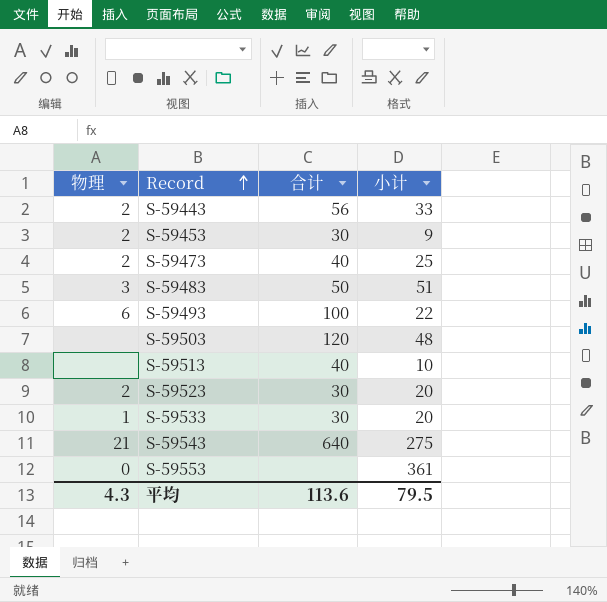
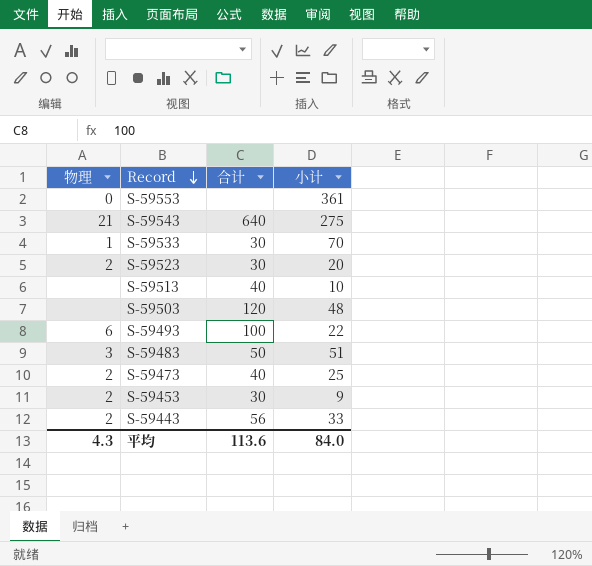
row order: Record ascending -> Record descending
S-59533 | 小计: 20 -> 70
平均 | 小计: 79.5 -> 84.0

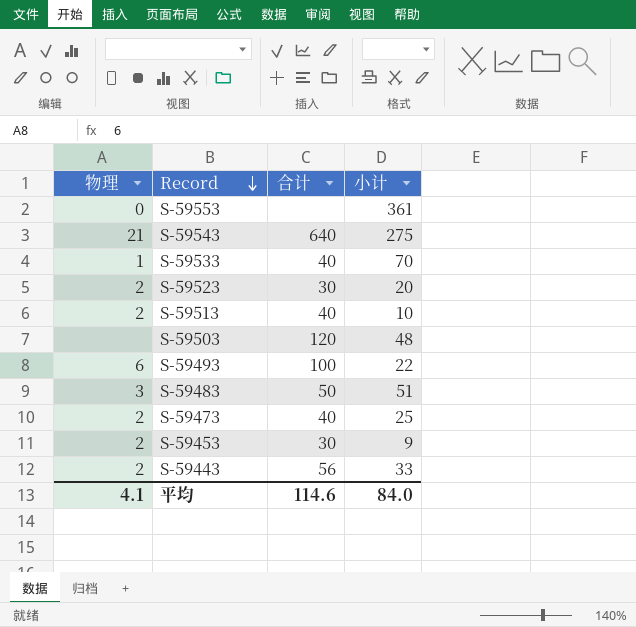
S-59533 | 合计: 30 -> 40
S-59513 | 物理: none -> 2
平均 | 物理: 4.3 -> 4.1
平均 | 合计: 113.6 -> 114.6

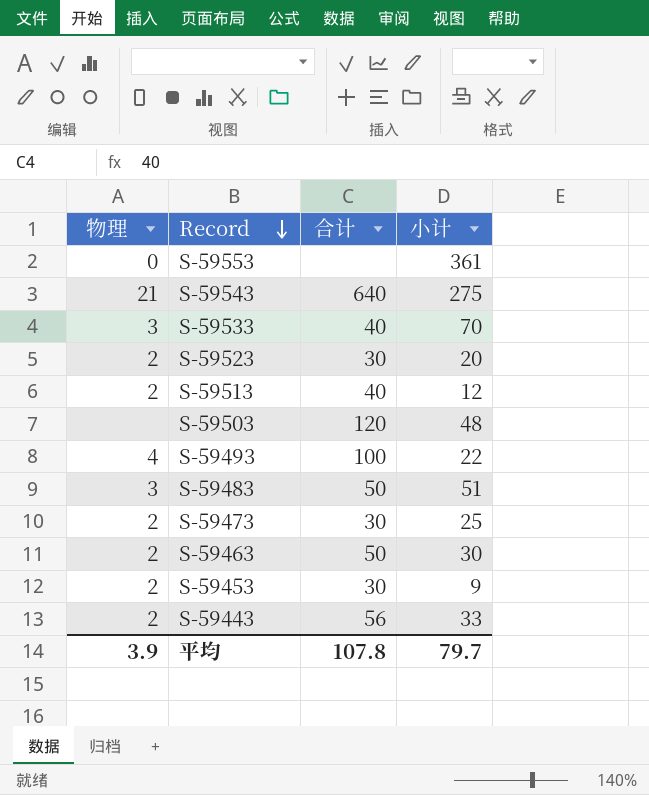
S-59533 | 物理: 1 -> 3
S-59513 | 小计: 10 -> 12
S-59493 | 物理: 6 -> 4
S-59473 | 合计: 40 -> 30
row S-59463: none -> 2 | 50 | 30
平均 | 物理: 4.1 -> 3.9
平均 | 合计: 114.6 -> 107.8
平均 | 小计: 84.0 -> 79.7

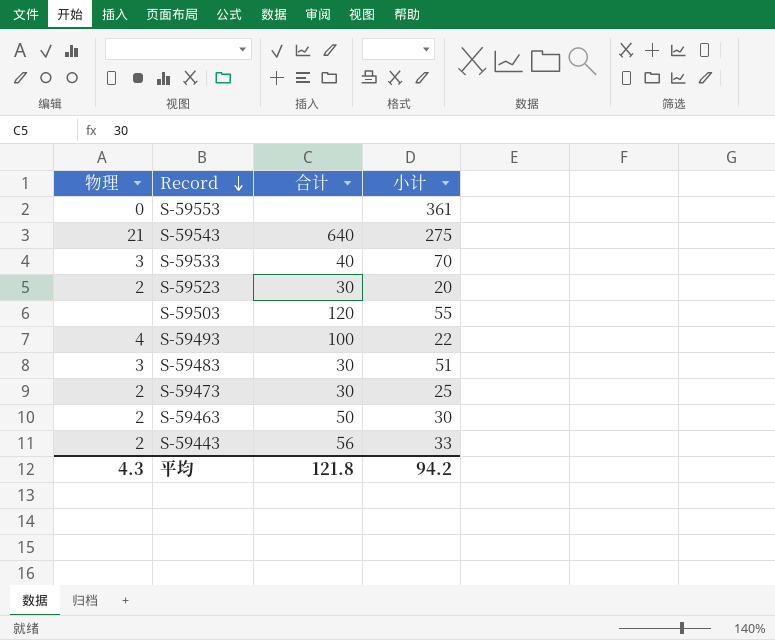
row S-59513: 2 | 40 | 12 -> none
row S-59453: 2 | 30 | 9 -> none
S-59503 | 小计: 48 -> 55
S-59483 | 合计: 50 -> 30
平均 | 物理: 3.9 -> 4.3
平均 | 合计: 107.8 -> 121.8
平均 | 小计: 79.7 -> 94.2

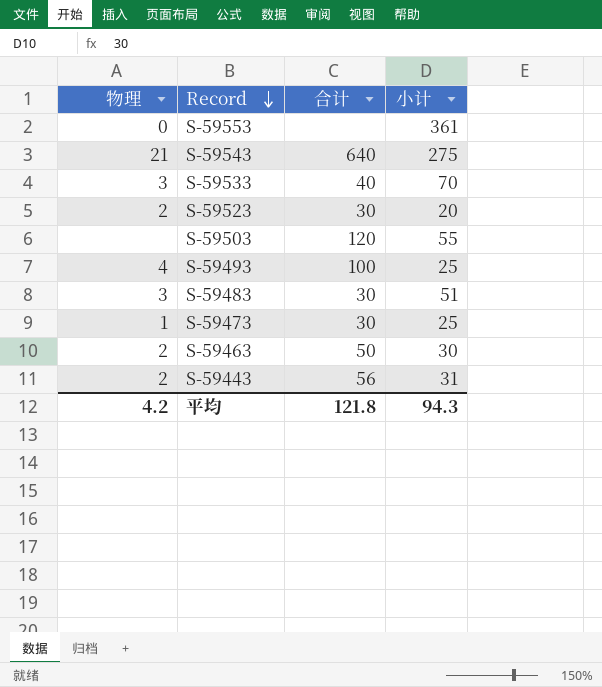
S-59493 | 小计: 22 -> 25
S-59473 | 物理: 2 -> 1
S-59443 | 小计: 33 -> 31
平均 | 物理: 4.3 -> 4.2
平均 | 小计: 94.2 -> 94.3

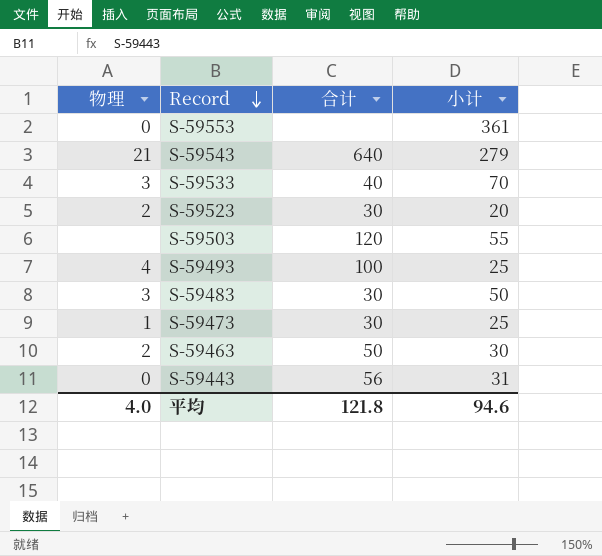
S-59543 | 小计: 275 -> 279
S-59483 | 小计: 51 -> 50
S-59443 | 物理: 2 -> 0
平均 | 物理: 4.2 -> 4.0
平均 | 小计: 94.3 -> 94.6

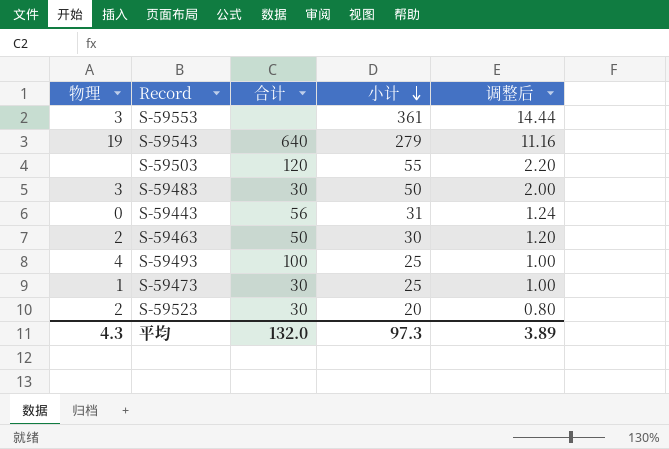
row order: Record descending -> 小计 descending
column 调整后 | formula: none -> [小计] * 0.04
row S-59533: 3 | 40 | 70 -> none
S-59553 | 物理: 0 -> 3
S-59543 | 物理: 21 -> 19
平均 | 物理: 4.0 -> 4.3
平均 | 合计: 121.8 -> 132.0
平均 | 小计: 94.6 -> 97.3

